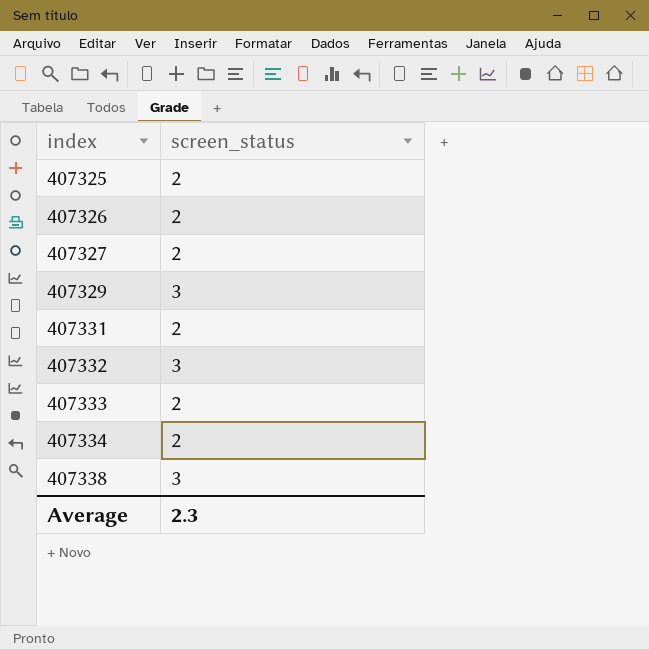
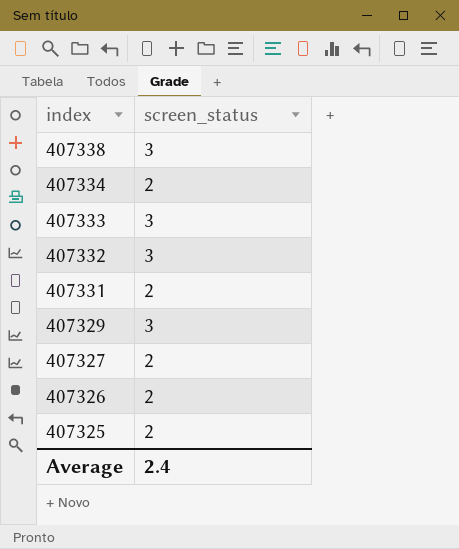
row order: index ascending -> index descending
407333 | screen_status: 2 -> 3
Average | screen_status: 2.3 -> 2.4

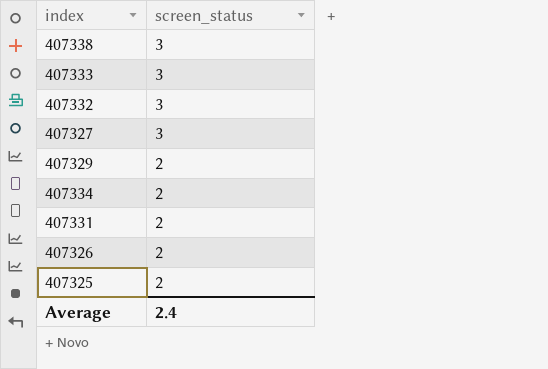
row order: index descending -> screen_status descending
407327 | screen_status: 2 -> 3
407329 | screen_status: 3 -> 2

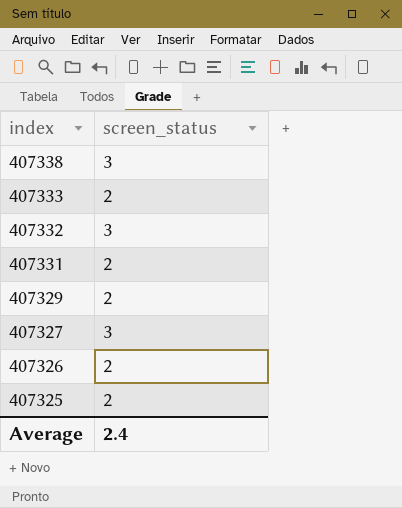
row order: screen_status descending -> index descending
row 407334: 2 -> none
407333 | screen_status: 3 -> 2

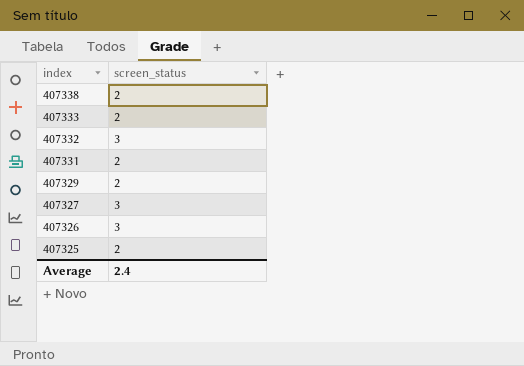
407338 | screen_status: 3 -> 2
407326 | screen_status: 2 -> 3

